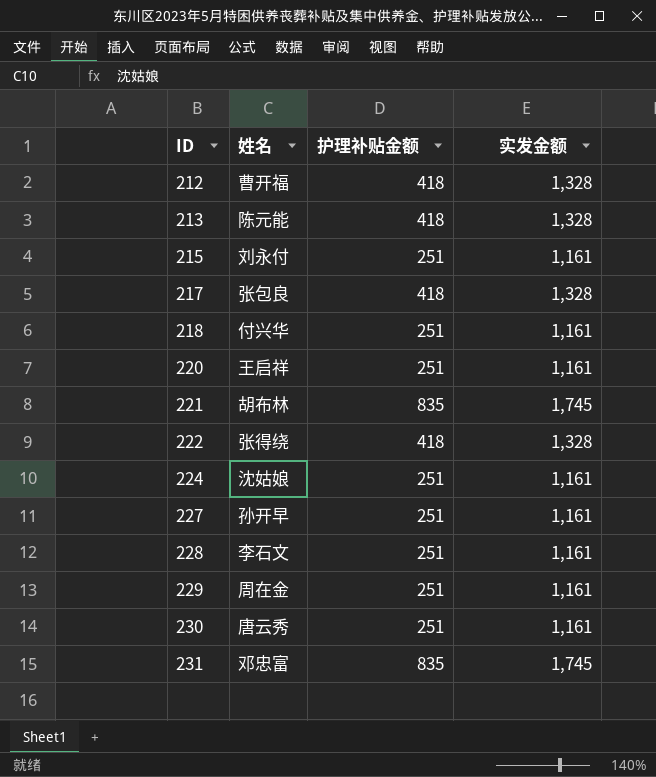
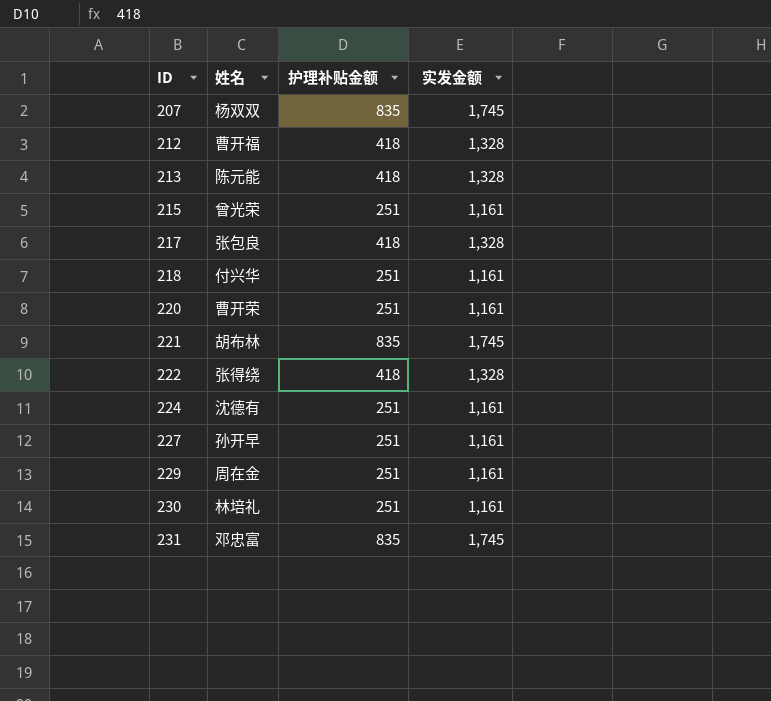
row 228: 李石文 | 251 | 1,161 -> none
row 207: none -> 杨双双 | 835 | 1,745
215 | 姓名: 刘永付 -> 曾光荣
220 | 姓名: 王启祥 -> 曹开荣
224 | 姓名: 沈姑娘 -> 沈德有
230 | 姓名: 唐云秀 -> 林培礼

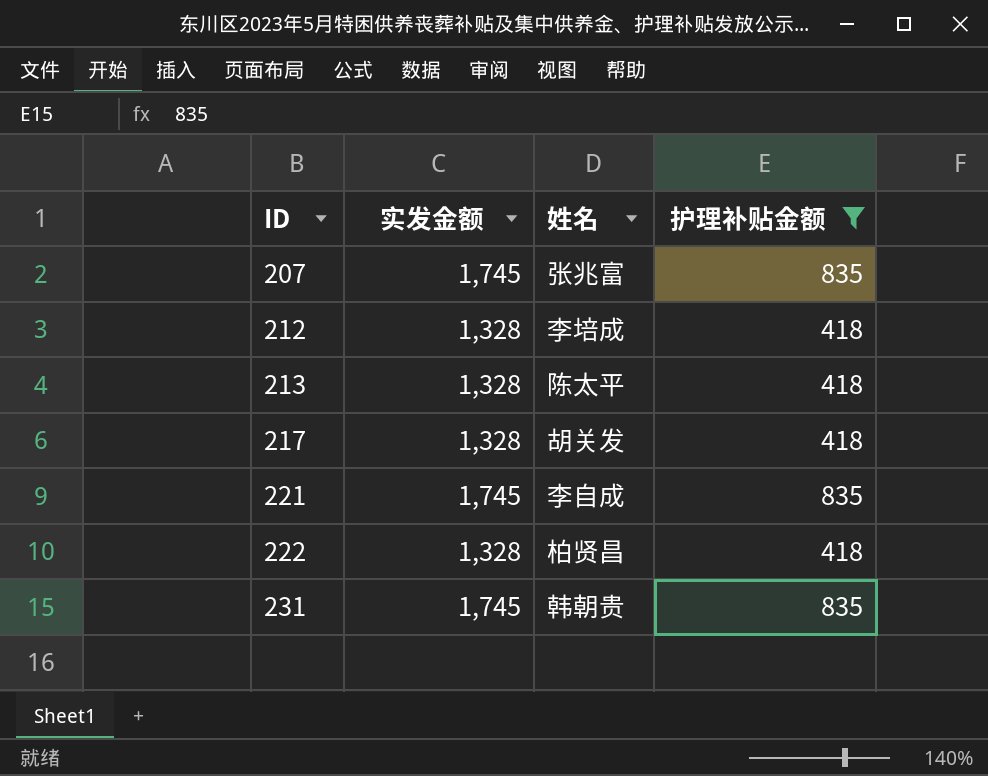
filter: none -> 护理补贴金额 != 251
column 实发金额 | position: 4 -> 2
207 | 姓名: 杨双双 -> 张兆富
212 | 姓名: 曹开福 -> 李培成
213 | 姓名: 陈元能 -> 陈太平
217 | 姓名: 张包良 -> 胡关发
221 | 姓名: 胡布林 -> 李自成
222 | 姓名: 张得绕 -> 柏贤昌
231 | 姓名: 邓忠富 -> 韩朝贵

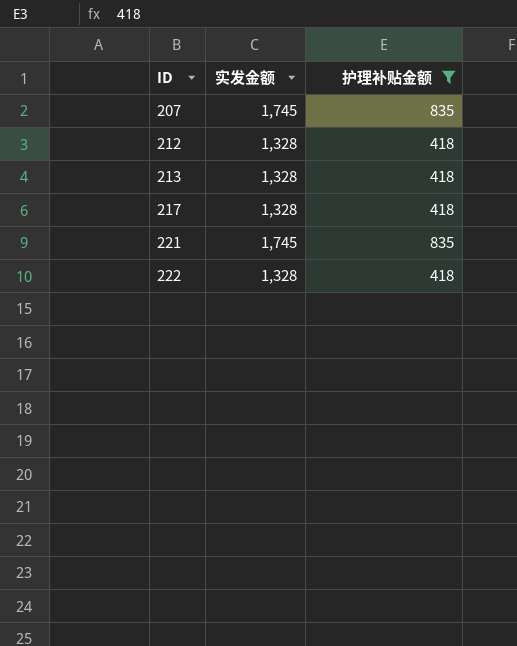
column 姓名 | position: 3 -> none
row 231: 1,745 | 韩朝贵 | 835 -> none

